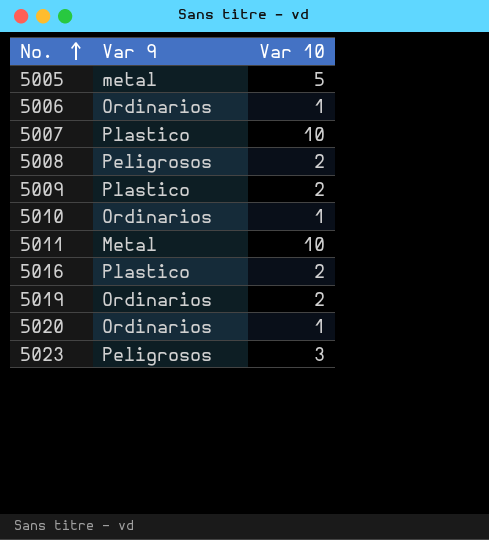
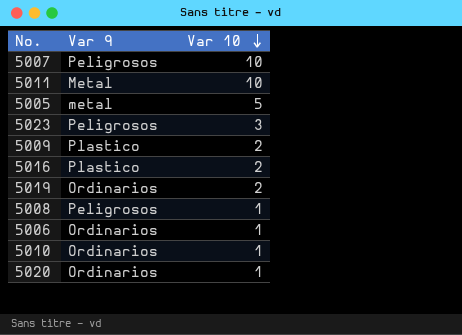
row order: No. ascending -> Var 10 descending
5007 | Var 9: Plastico -> Peligrosos
5008 | Var 10: 2 -> 1

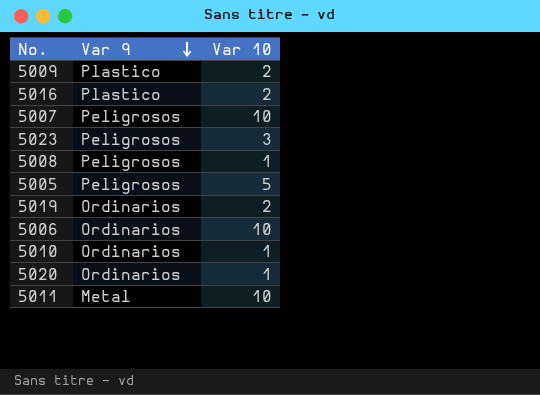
row order: Var 10 descending -> Var 9 descending
5005 | Var 9: metal -> Peligrosos
5006 | Var 10: 1 -> 10

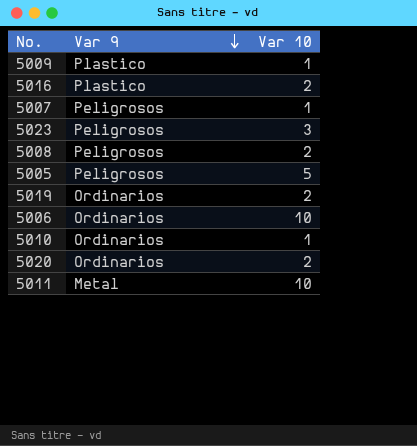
5009 | Var 10: 2 -> 1
5007 | Var 10: 10 -> 1
5008 | Var 10: 1 -> 2
5020 | Var 10: 1 -> 2

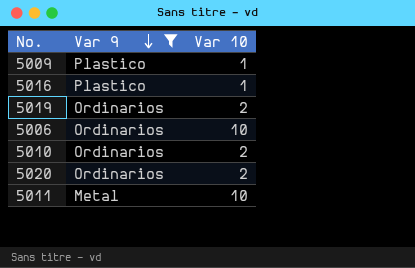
filter: none -> Var 9 != Peligrosos
5016 | Var 10: 2 -> 1
5010 | Var 10: 1 -> 2

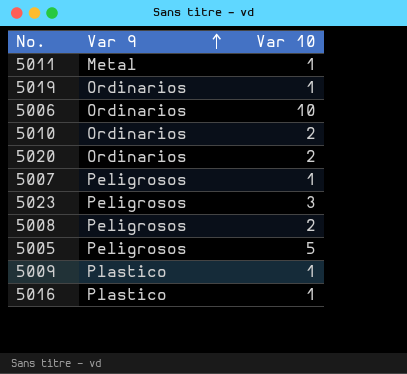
filter: Var 9 != Peligrosos -> none
row order: Var 9 descending -> Var 9 ascending
5011 | Var 10: 10 -> 1
5019 | Var 10: 2 -> 1

